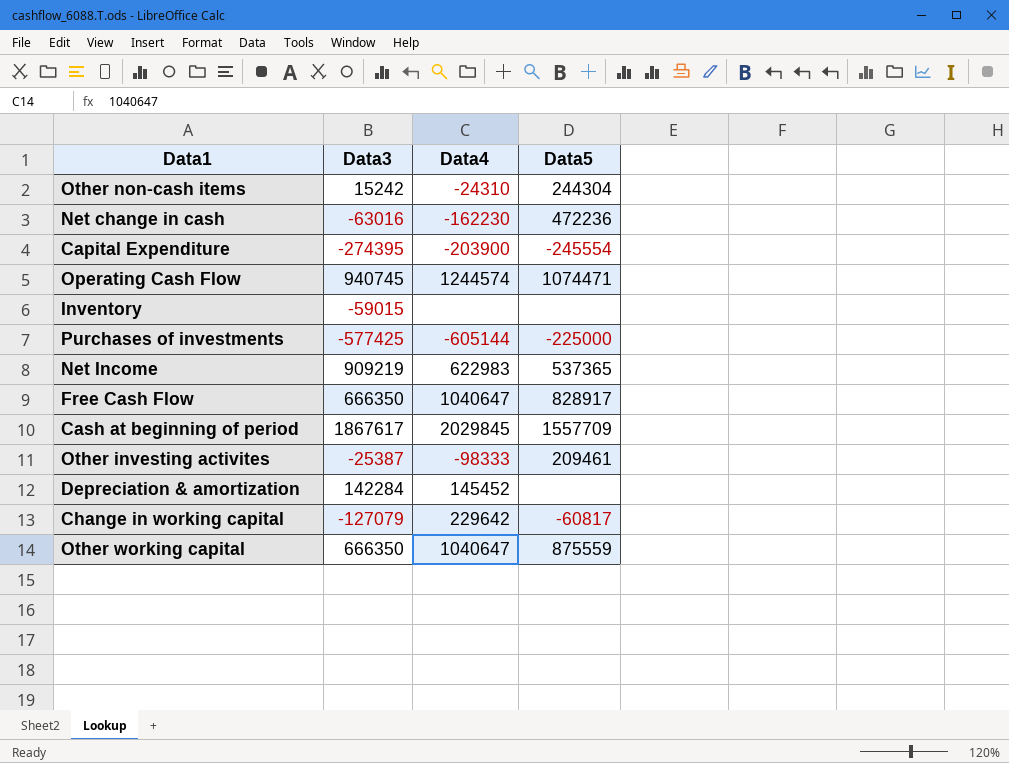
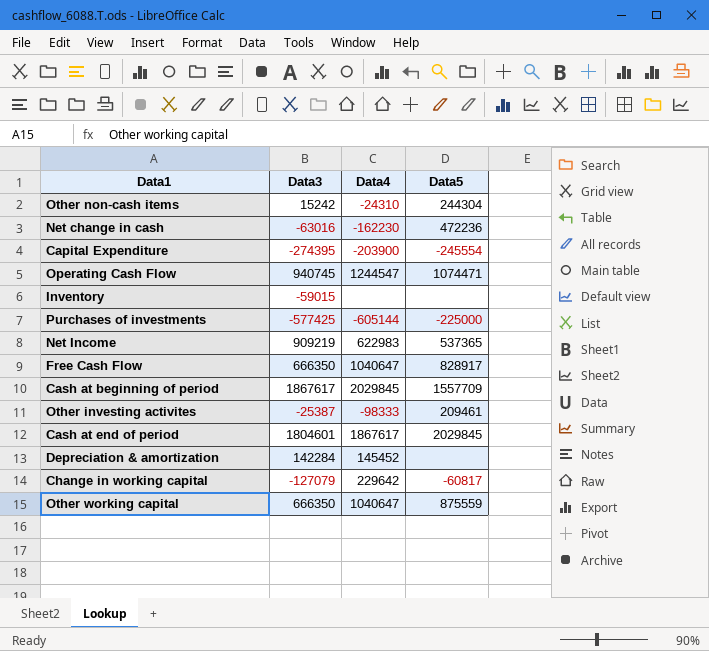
Operating Cash Flow | Data4: 1244574 -> 1244547
row Cash at end of period: none -> 1804601 | 1867617 | 2029845

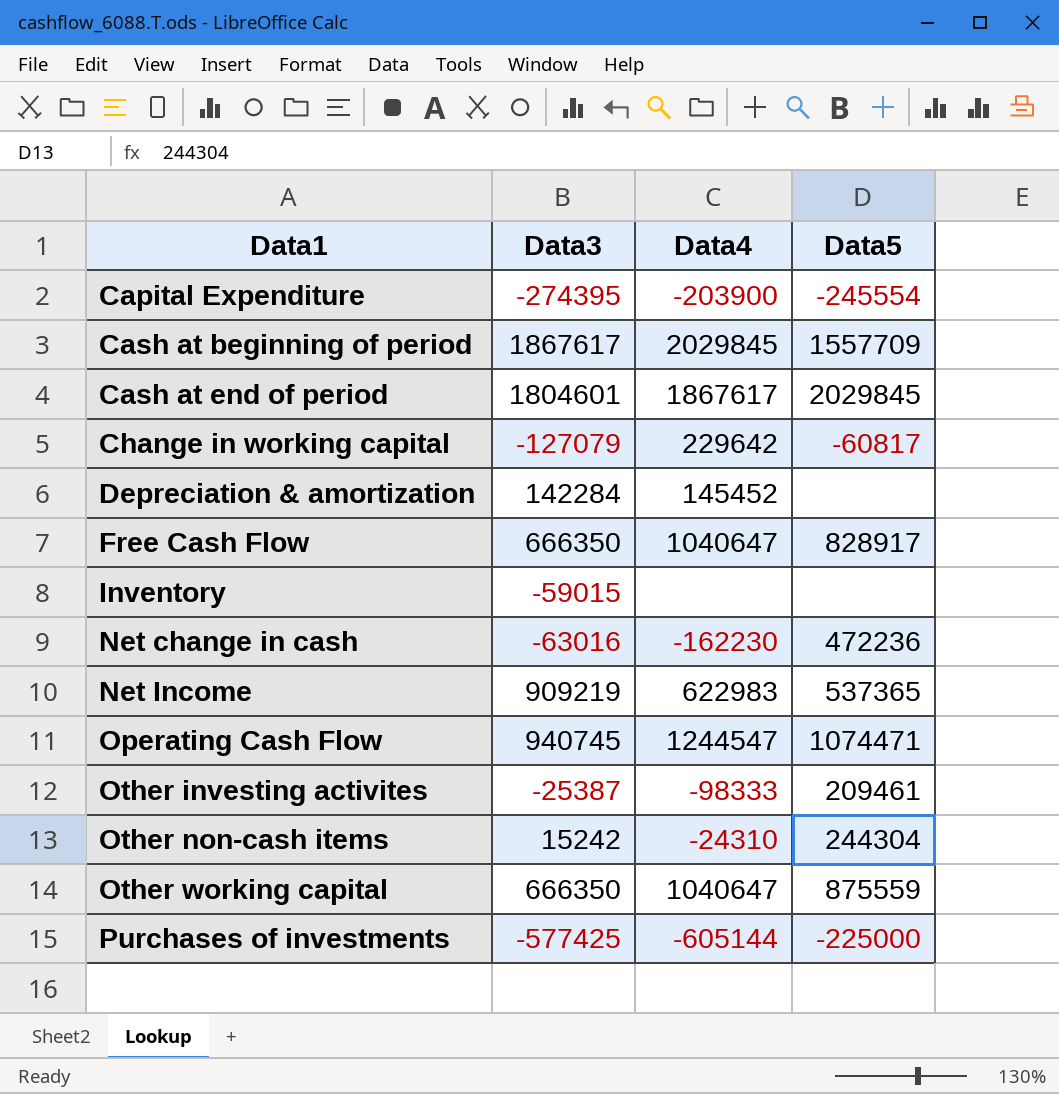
row order: none -> Data1 ascending

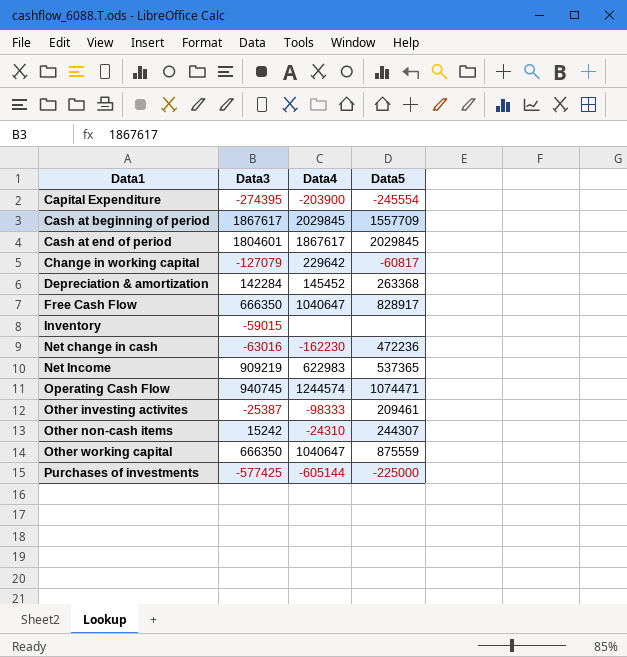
Depreciation & amortization | Data5: none -> 263368
Operating Cash Flow | Data4: 1244547 -> 1244574
Other non-cash items | Data5: 244304 -> 244307

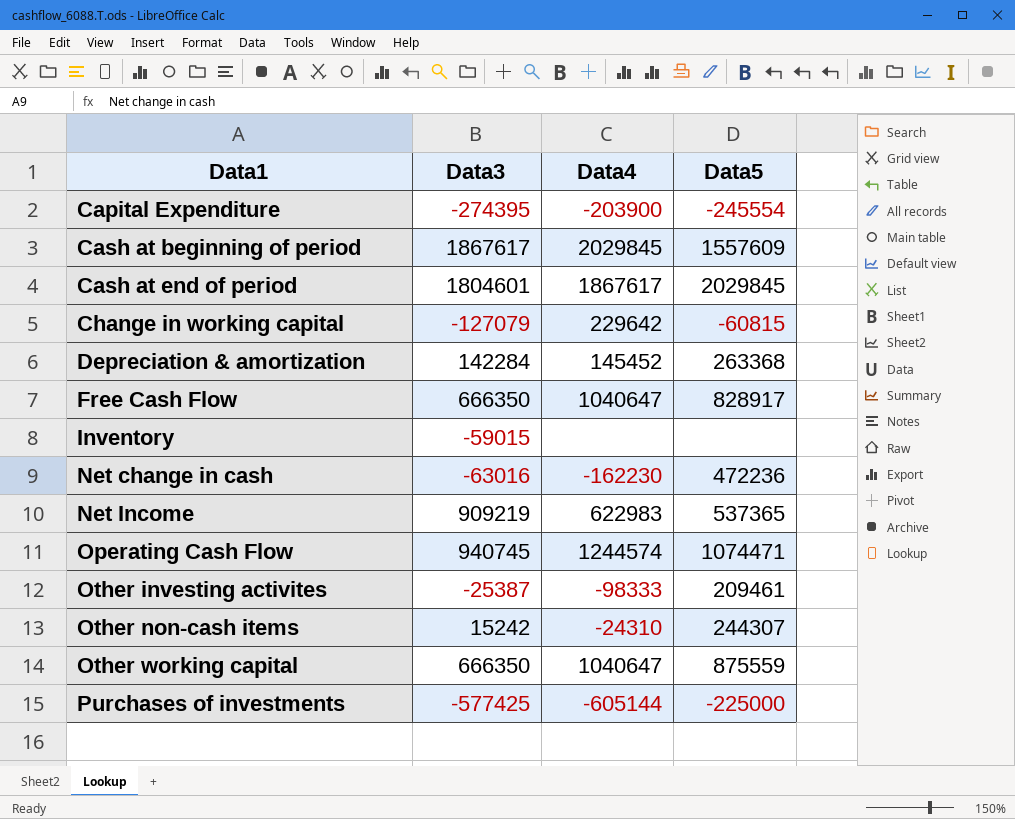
Cash at beginning of period | Data5: 1557709 -> 1557609
Change in working capital | Data5: -60817 -> -60815

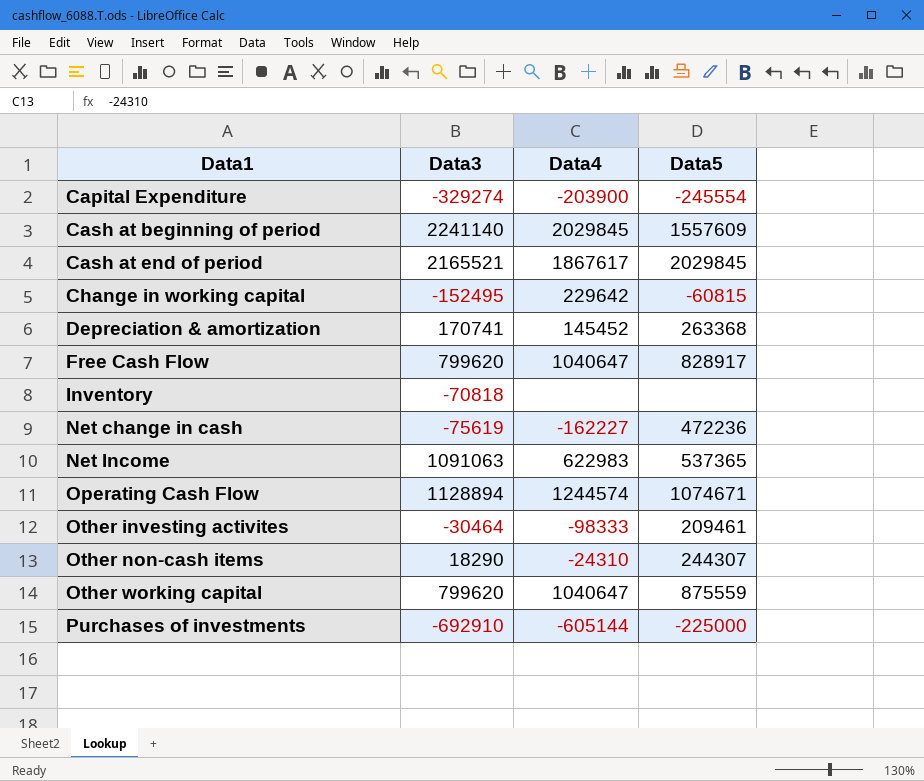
Capital Expenditure | Data3: -274395 -> -329274
Cash at beginning of period | Data3: 1867617 -> 2241140
Cash at end of period | Data3: 1804601 -> 2165521
Change in working capital | Data3: -127079 -> -152495
Depreciation & amortization | Data3: 142284 -> 170741
Free Cash Flow | Data3: 666350 -> 799620
Inventory | Data3: -59015 -> -70818
Net change in cash | Data3: -63016 -> -75619
Net change in cash | Data4: -162230 -> -162227
Net Income | Data3: 909219 -> 1091063
Operating Cash Flow | Data3: 940745 -> 1128894
Operating Cash Flow | Data5: 1074471 -> 1074671
Other investing activites | Data3: -25387 -> -30464
Other non-cash items | Data3: 15242 -> 18290
Other working capital | Data3: 666350 -> 799620
Purchases of investments | Data3: -577425 -> -692910

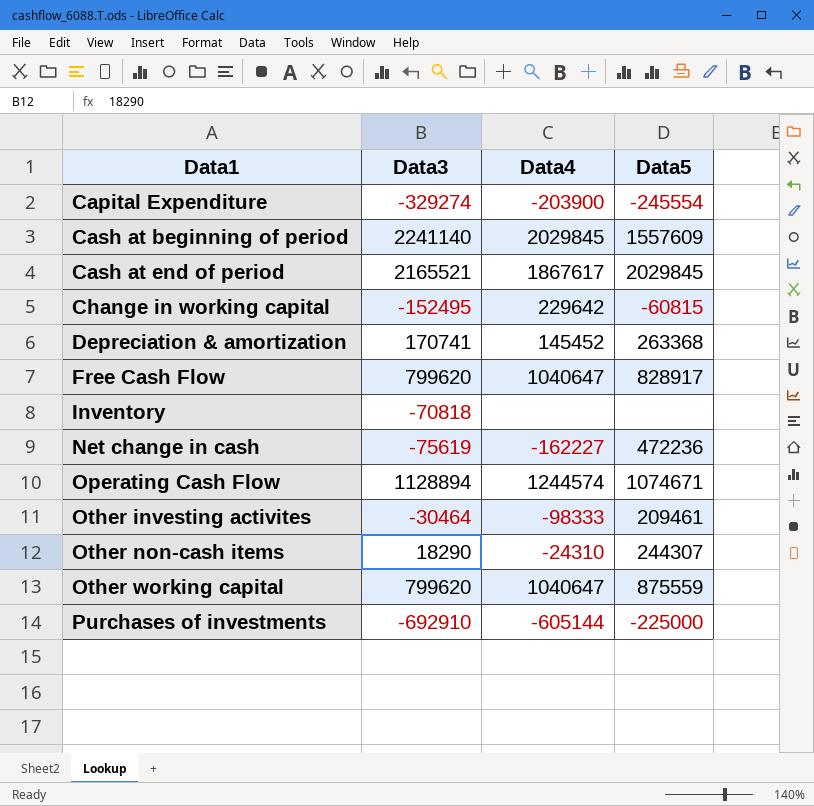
row Net Income: 1091063 | 622983 | 537365 -> none

